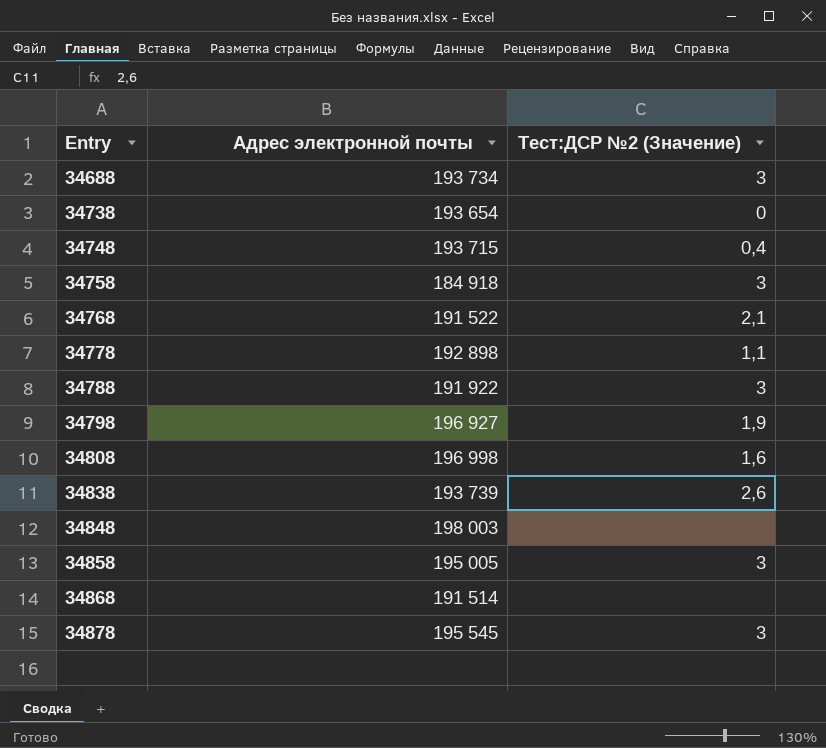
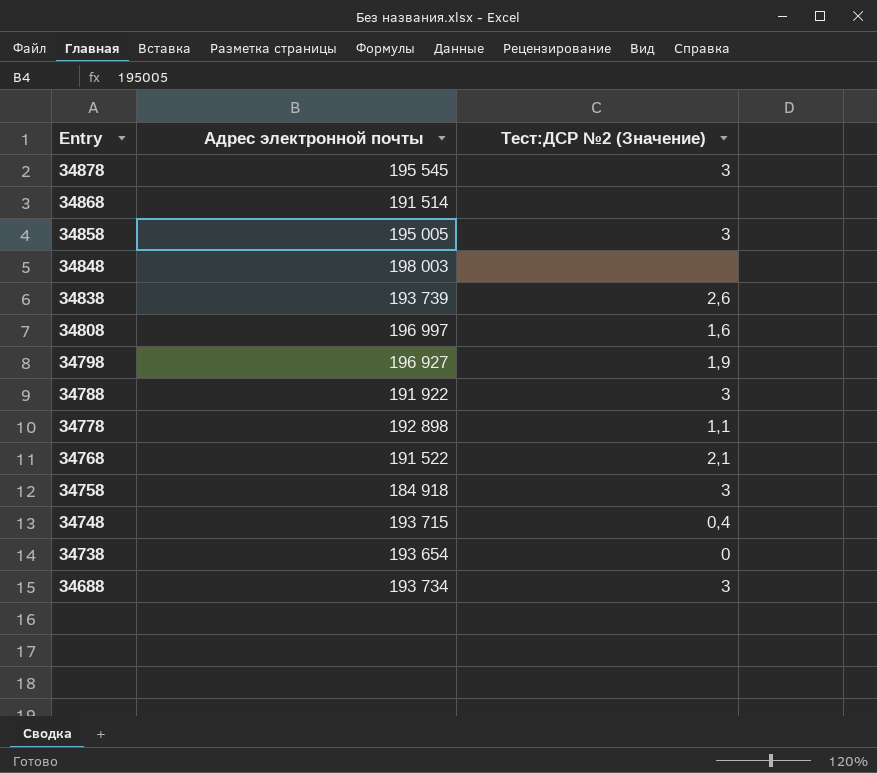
row order: Entry ascending -> Entry descending
34808 | Адрес электронной почты: 196 998 -> 196 997

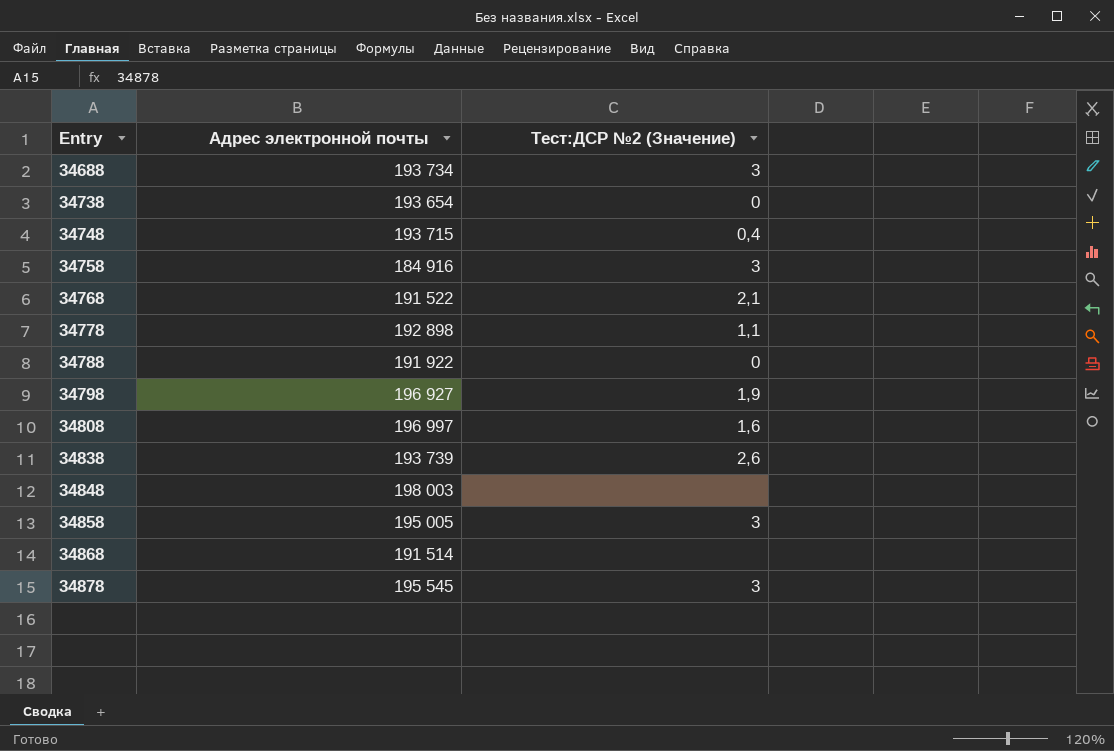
row order: Entry descending -> Entry ascending
34758 | Адрес электронной почты: 184 918 -> 184 916
34788 | Тест:ДСР №2 (Значение): 3 -> 0

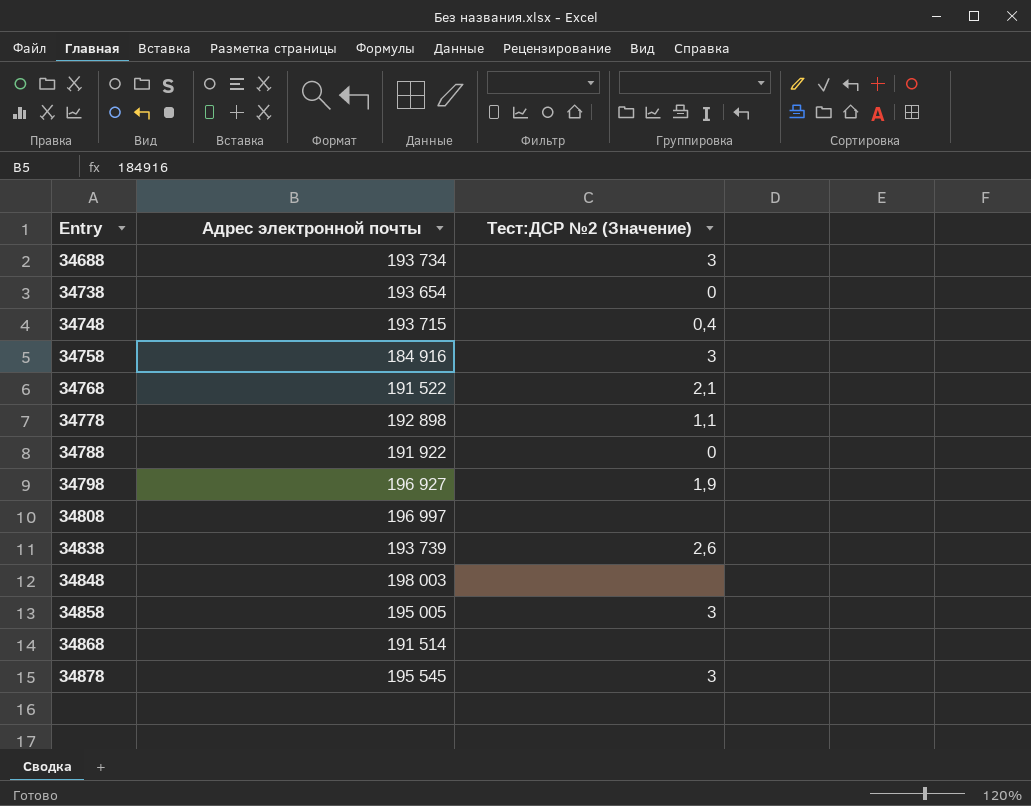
34808 | Тест:ДСР №2 (Значение): 1,6 -> none

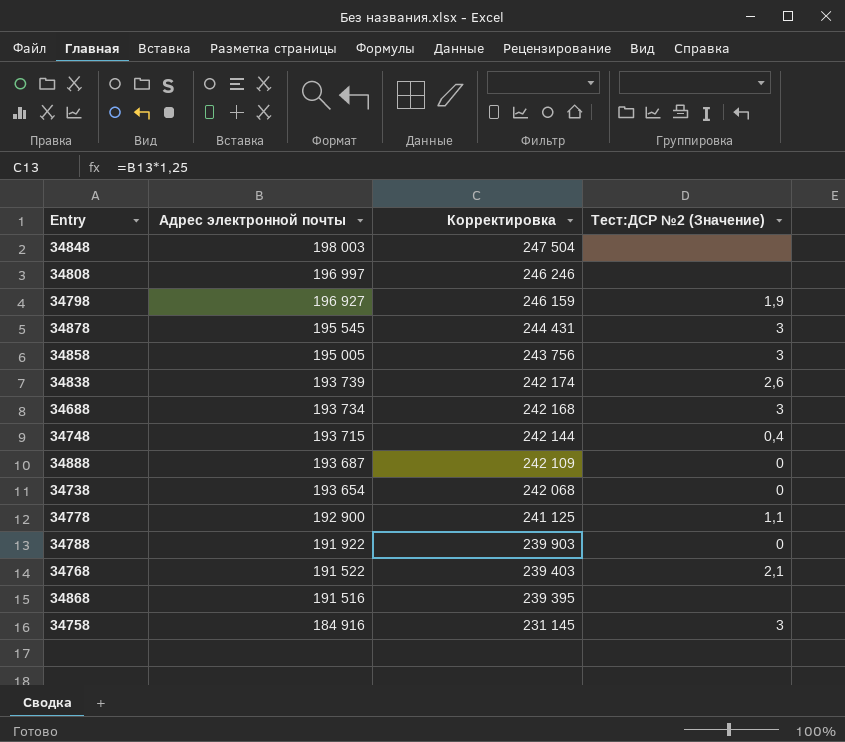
row order: Entry ascending -> Адрес электронной почты descending
column Корректировка | formula: none -> [Адрес электронной почты] * 1,25
row 34888: none -> 193 687 | 242 109 | 0
34778 | Адрес электронной почты: 192 898 -> 192 900
34868 | Адрес электронной почты: 191 514 -> 191 516

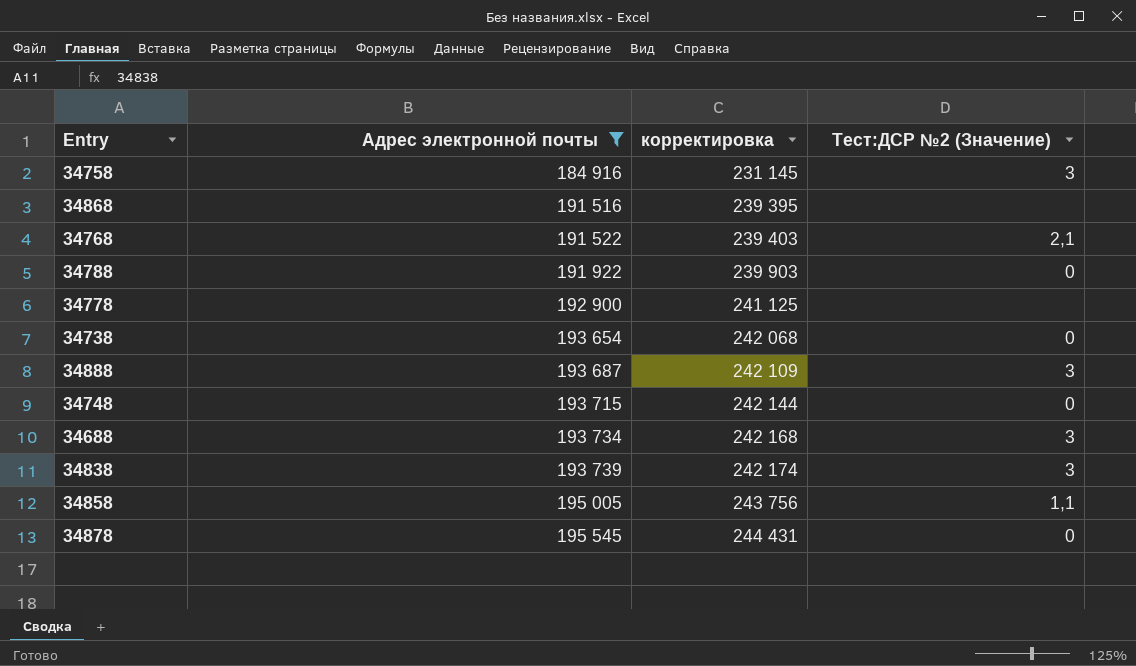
filter: none -> Адрес электронной почты <= 195 545
row order: Адрес электронной почты descending -> Адрес электронной почты ascending
column name: Корректировка -> корректировка
34778 | Тест:ДСР №2 (Значение): 1,1 -> none
34888 | Тест:ДСР №2 (Значение): 0 -> 3
34748 | Тест:ДСР №2 (Значение): 0,4 -> 0
34838 | Тест:ДСР №2 (Значение): 2,6 -> 3
34858 | Тест:ДСР №2 (Значение): 3 -> 1,1
34878 | Тест:ДСР №2 (Значение): 3 -> 0

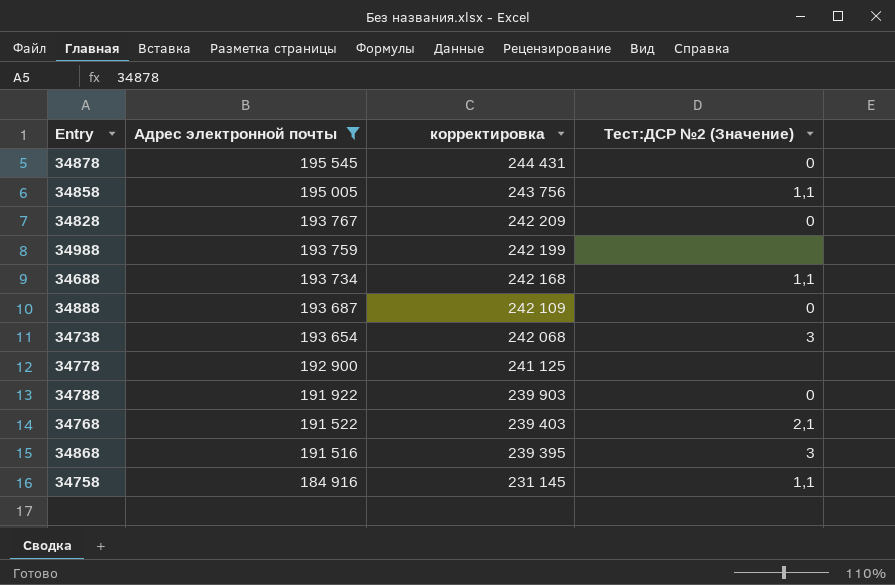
row order: Адрес электронной почты ascending -> Адрес электронной почты descending
row 34748: 193 715 | 242 144 | 0 -> none
row 34838: 193 739 | 242 174 | 3 -> none
row 34828: none -> 193 767 | 242 209 | 0
row 34988: none -> 193 759 | 242 199 | none
34688 | Тест:ДСР №2 (Значение): 3 -> 1,1
34888 | Тест:ДСР №2 (Значение): 3 -> 0
34738 | Тест:ДСР №2 (Значение): 0 -> 3
34868 | Тест:ДСР №2 (Значение): none -> 3
34758 | Тест:ДСР №2 (Значение): 3 -> 1,1

